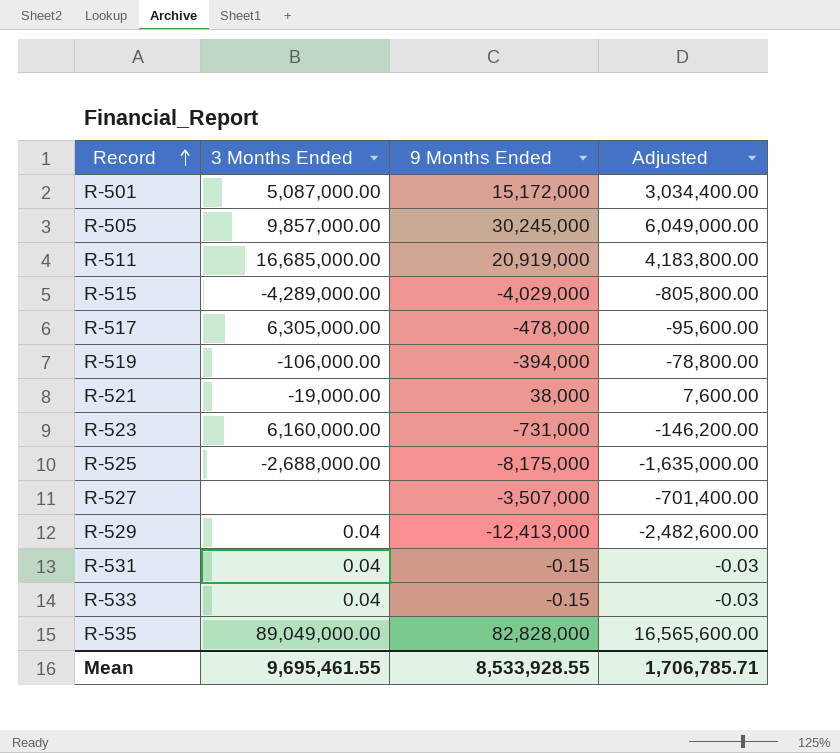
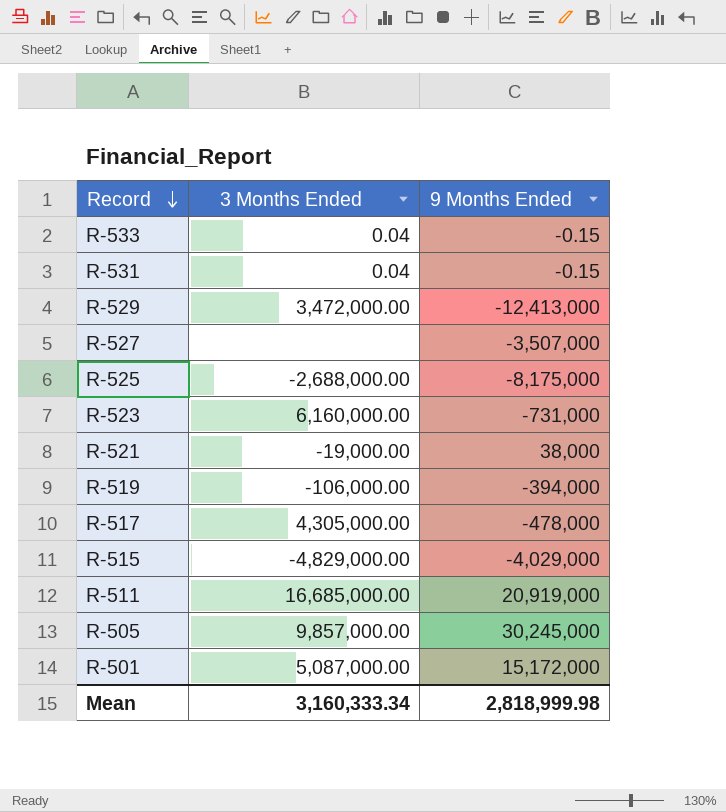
row order: Record ascending -> Record descending
column Adjusted | formula: [9 Months Ended] * 0.2 -> none
row R-535: 89,049,000.00 | 82,828,000 | 16,565,600.00 -> none
R-529 | 3 Months Ended: 0.04 -> 3,472,000.00
R-517 | 3 Months Ended: 6,305,000.00 -> 4,305,000.00
R-515 | 3 Months Ended: -4,289,000.00 -> -4,829,000.00
Mean | 3 Months Ended: 9,695,461.55 -> 3,160,333.34
Mean | 9 Months Ended: 8,533,928.55 -> 2,818,999.98

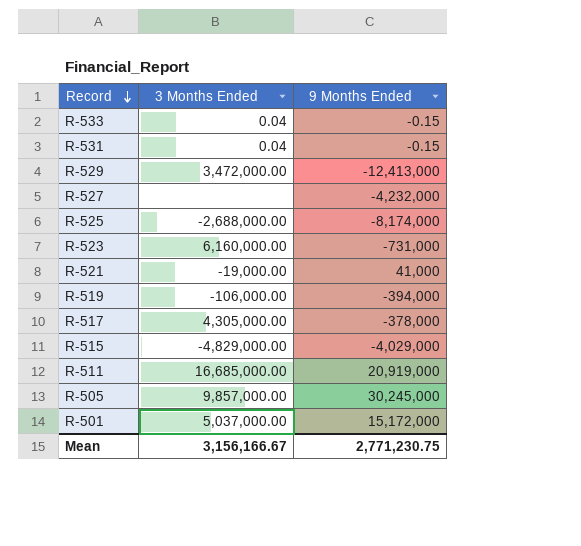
R-527 | 9 Months Ended: -3,507,000 -> -4,232,000
R-525 | 9 Months Ended: -8,175,000 -> -8,174,000
R-521 | 9 Months Ended: 38,000 -> 41,000
R-517 | 9 Months Ended: -478,000 -> -378,000
R-501 | 3 Months Ended: 5,087,000.00 -> 5,037,000.00
Mean | 3 Months Ended: 3,160,333.34 -> 3,156,166.67
Mean | 9 Months Ended: 2,818,999.98 -> 2,771,230.75

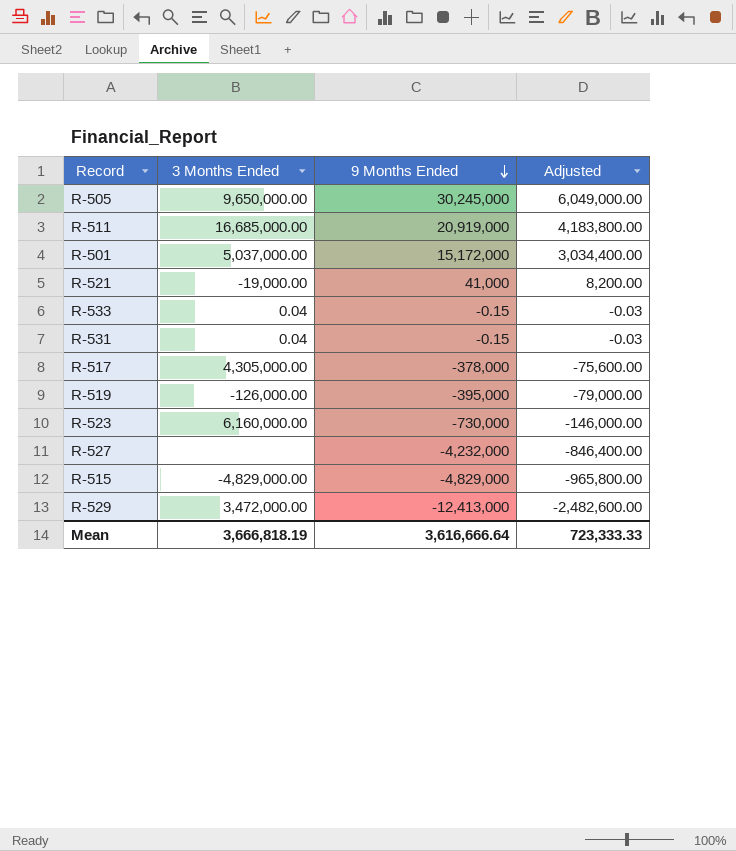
row order: Record descending -> 9 Months Ended descending
column Adjusted | formula: none -> [9 Months Ended] * 0.2
row R-525: -2,688,000.00 | -8,174,000 -> none
R-505 | 3 Months Ended: 9,857,000.00 -> 9,650,000.00
R-519 | 3 Months Ended: -106,000.00 -> -126,000.00
R-519 | 9 Months Ended: -394,000 -> -395,000
R-523 | 9 Months Ended: -731,000 -> -730,000
R-515 | 9 Months Ended: -4,029,000 -> -4,829,000
Mean | 3 Months Ended: 3,156,166.67 -> 3,666,818.19
Mean | 9 Months Ended: 2,771,230.75 -> 3,616,666.64

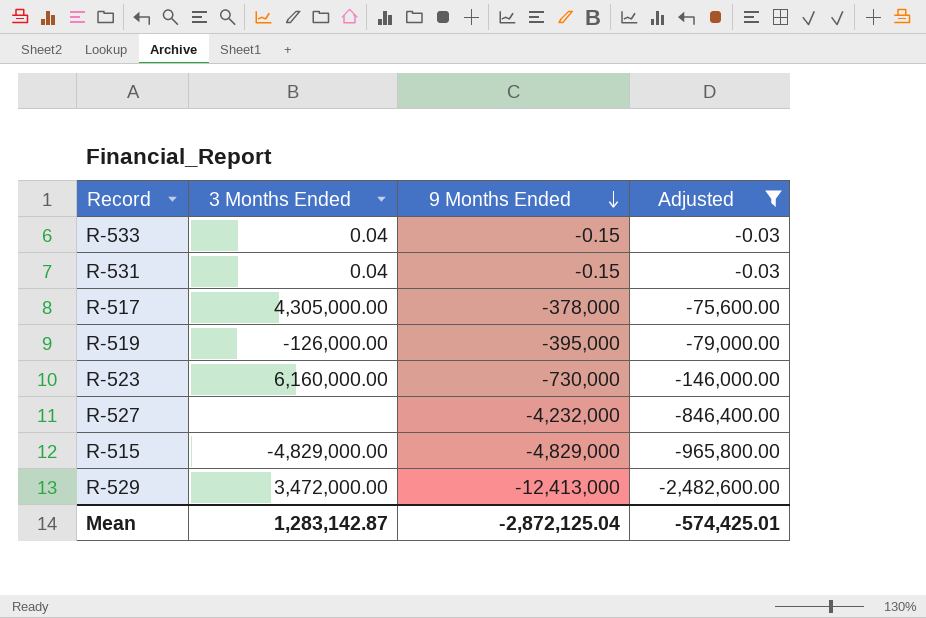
filter: none -> Adjusted <= -0.03
Mean | 3 Months Ended: 3,666,818.19 -> 1,283,142.87
Mean | 9 Months Ended: 3,616,666.64 -> -2,872,125.04
Mean | Adjusted: 723,333.33 -> -574,425.01

